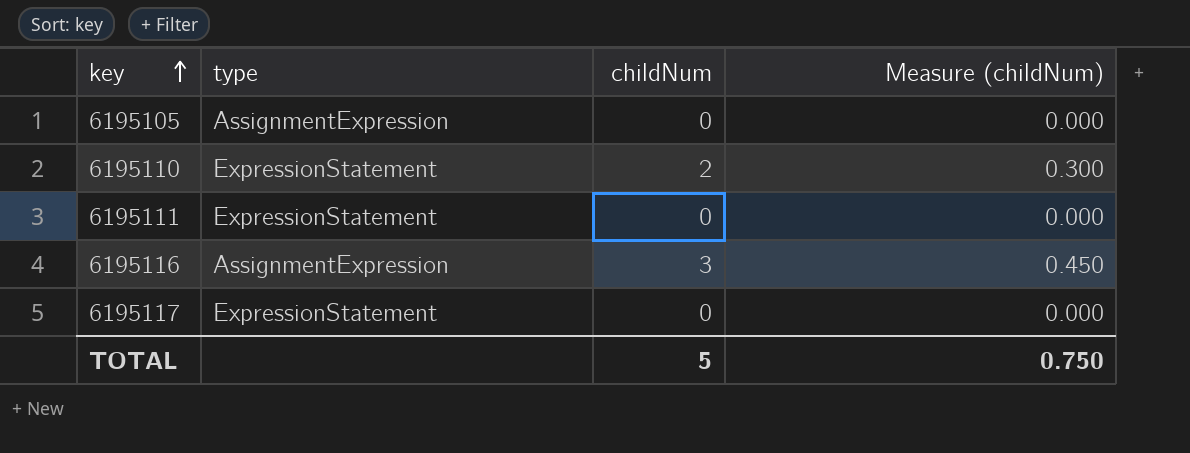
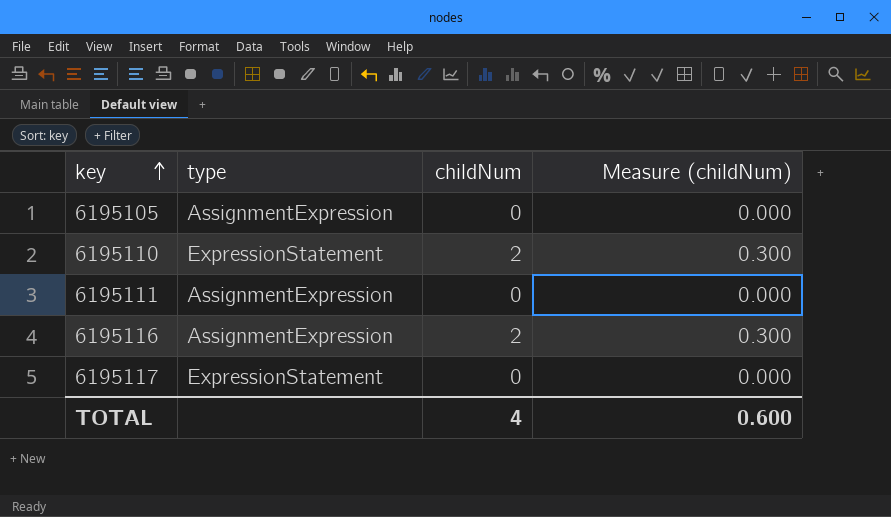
6195111 | type: ExpressionStatement -> AssignmentExpression
6195116 | childNum: 3 -> 2
6195116 | Measure (childNum): 0.450 -> 0.300
TOTAL | childNum: 5 -> 4
TOTAL | Measure (childNum): 0.750 -> 0.600

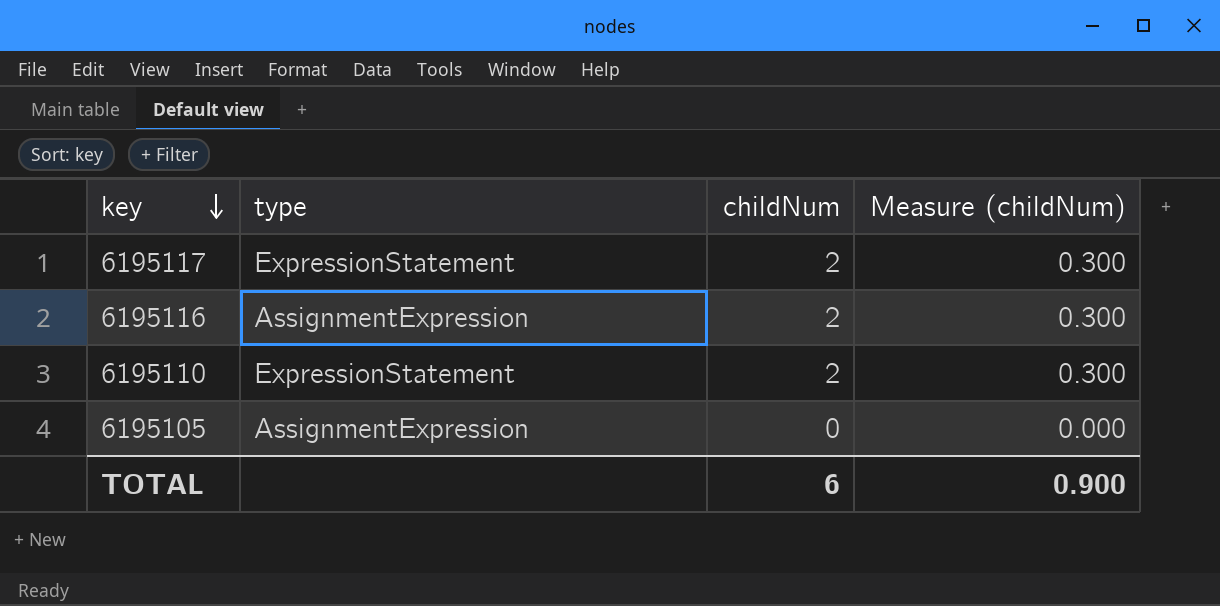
row order: key ascending -> key descending
row 6195111: AssignmentExpression | 0 | 0.000 -> none
6195117 | childNum: 0 -> 2
6195117 | Measure (childNum): 0.000 -> 0.300
TOTAL | childNum: 4 -> 6
TOTAL | Measure (childNum): 0.600 -> 0.900

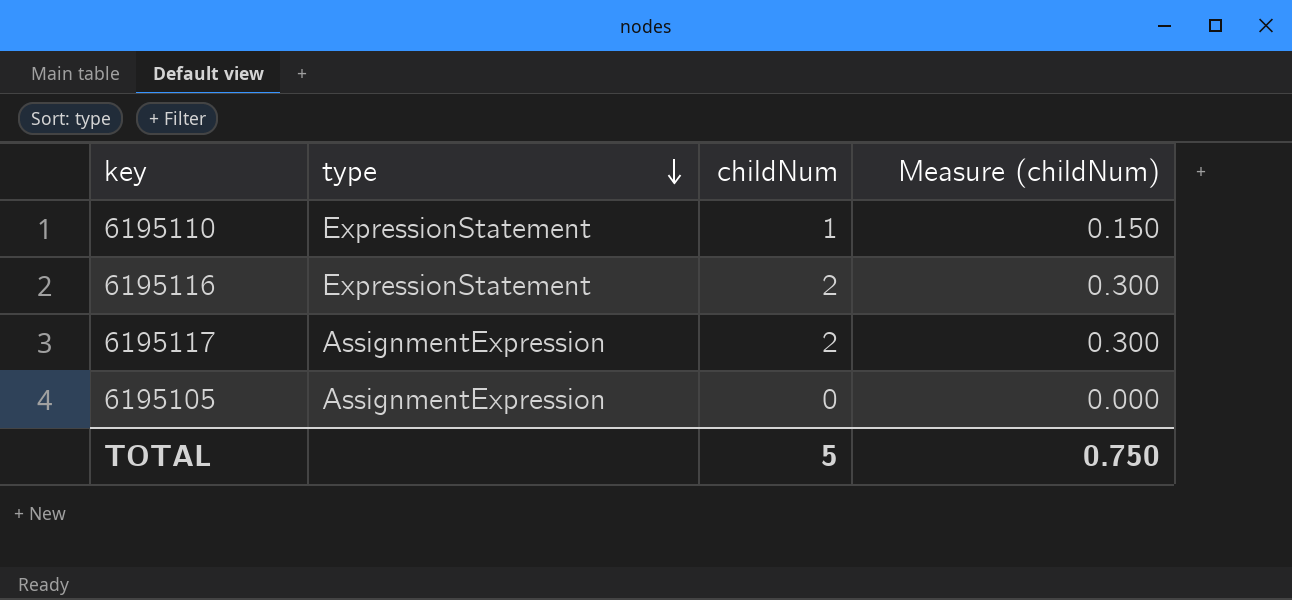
row order: key descending -> type descending
6195110 | childNum: 2 -> 1
6195110 | Measure (childNum): 0.300 -> 0.150
6195116 | type: AssignmentExpression -> ExpressionStatement
6195117 | type: ExpressionStatement -> AssignmentExpression
TOTAL | childNum: 6 -> 5
TOTAL | Measure (childNum): 0.900 -> 0.750

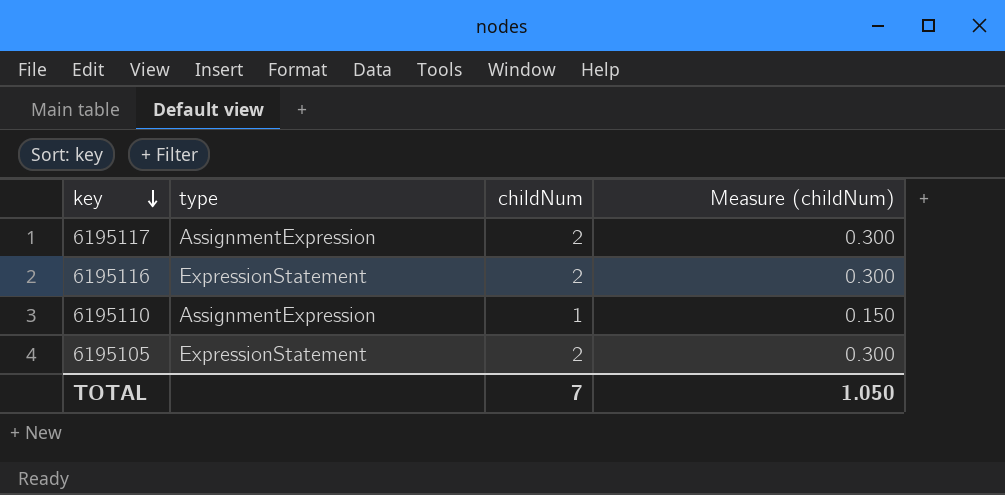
row order: type descending -> key descending
6195110 | type: ExpressionStatement -> AssignmentExpression
6195105 | type: AssignmentExpression -> ExpressionStatement
6195105 | childNum: 0 -> 2
6195105 | Measure (childNum): 0.000 -> 0.300
TOTAL | childNum: 5 -> 7
TOTAL | Measure (childNum): 0.750 -> 1.050

